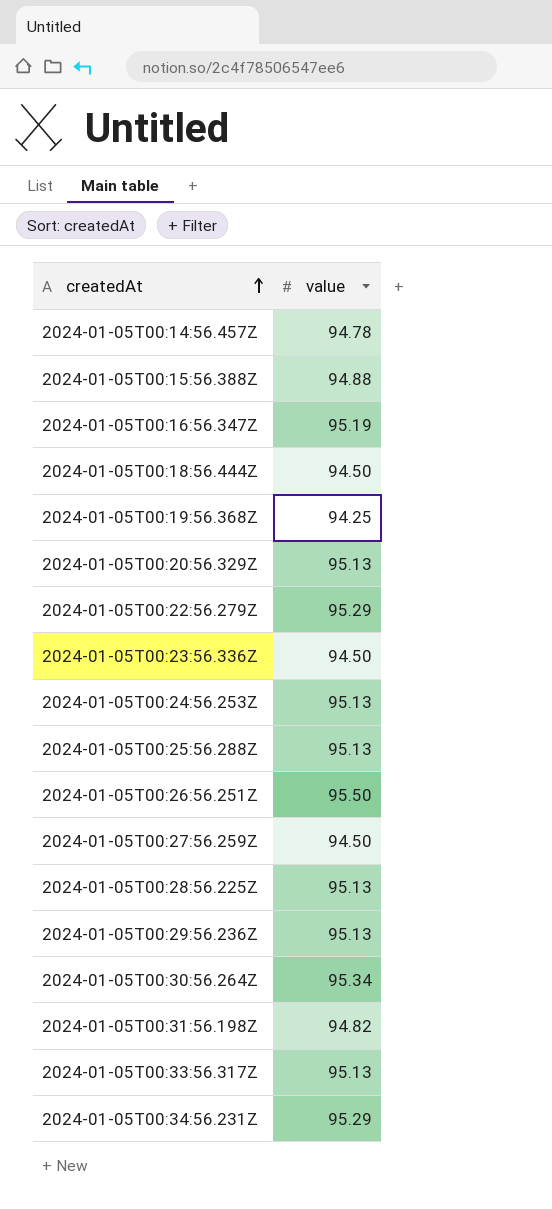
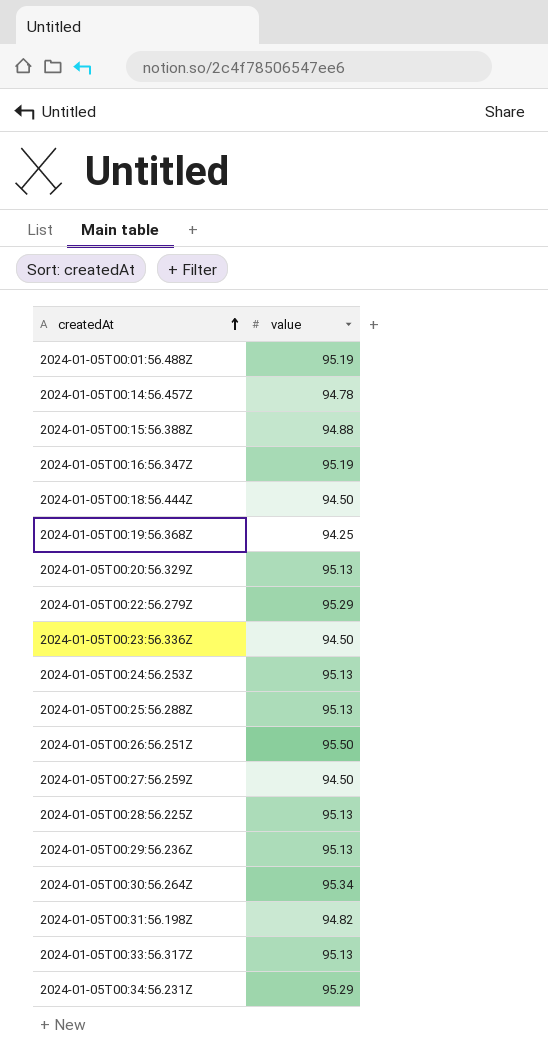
row 2024-01-05T00:01:56.488Z: none -> 95.19

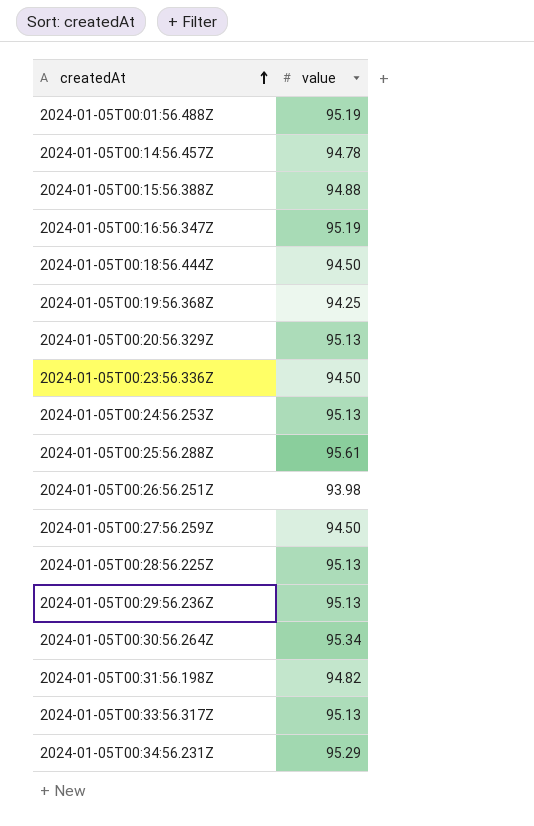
row 2024-01-05T00:22:56.279Z: 95.29 -> none
2024-01-05T00:25:56.288Z | value: 95.13 -> 95.61
2024-01-05T00:26:56.251Z | value: 95.50 -> 93.98

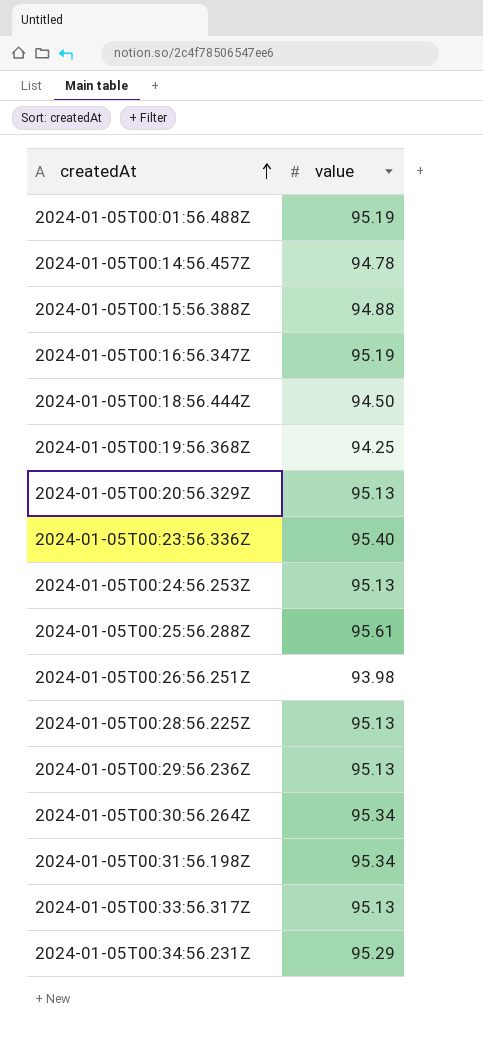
row 2024-01-05T00:27:56.259Z: 94.50 -> none
2024-01-05T00:23:56.336Z | value: 94.50 -> 95.40
2024-01-05T00:31:56.198Z | value: 94.82 -> 95.34

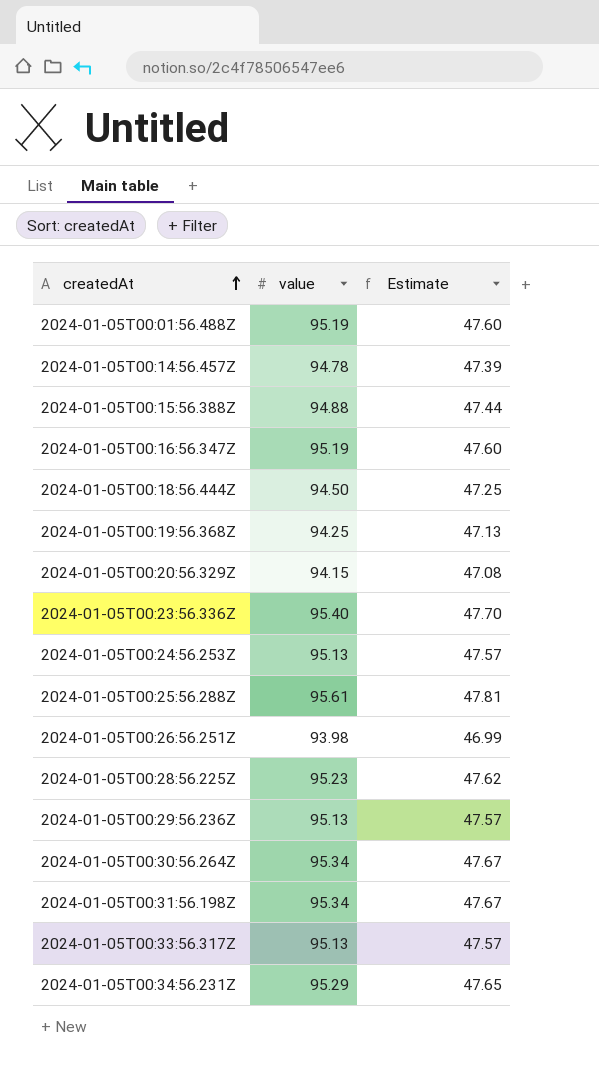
column Estimate | formula: none -> [value] * 0.5
2024-01-05T00:20:56.329Z | value: 95.13 -> 94.15
2024-01-05T00:28:56.225Z | value: 95.13 -> 95.23

